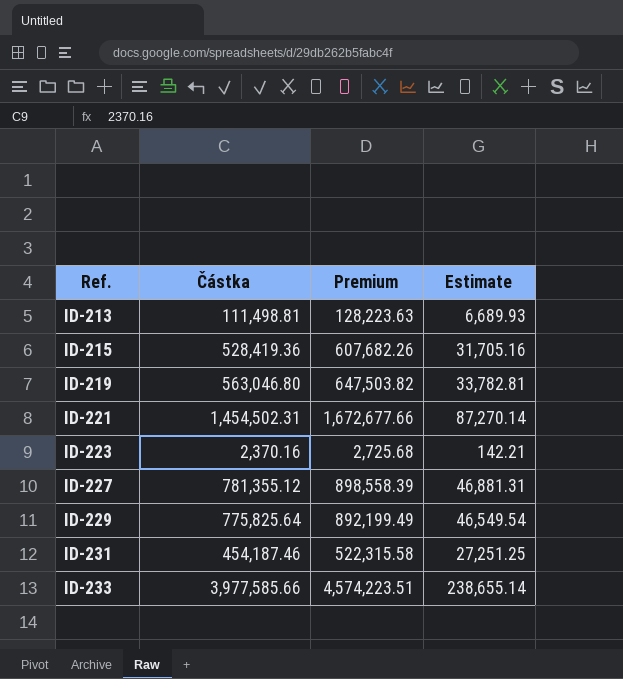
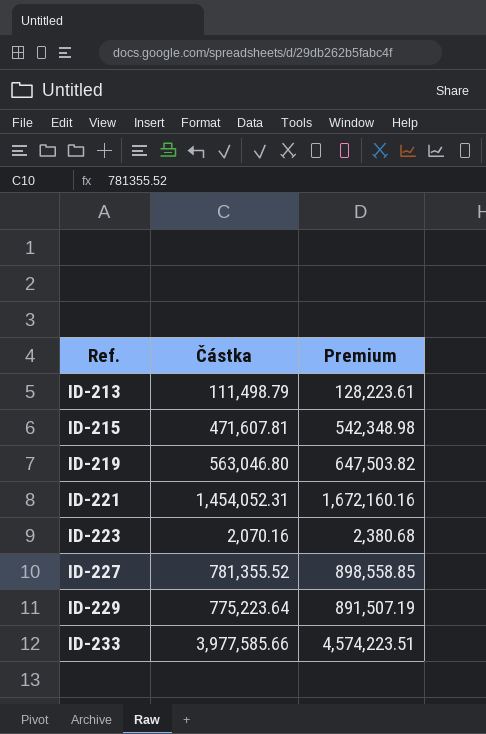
column Estimate | formula: [Částka] * 0.06 -> none
row ID-231: 454,187.46 | 522,315.58 | 27,251.25 -> none
ID-213 | Částka: 111,498.81 -> 111,498.79
ID-213 | Premium: 128,223.63 -> 128,223.61
ID-215 | Částka: 528,419.36 -> 471,607.81
ID-215 | Premium: 607,682.26 -> 542,348.98
ID-221 | Částka: 1,454,502.31 -> 1,454,052.31
ID-221 | Premium: 1,672,677.66 -> 1,672,160.16
ID-223 | Částka: 2,370.16 -> 2,070.16
ID-223 | Premium: 2,725.68 -> 2,380.68
ID-227 | Částka: 781,355.12 -> 781,355.52
ID-227 | Premium: 898,558.39 -> 898,558.85
ID-229 | Částka: 775,825.64 -> 775,223.64
ID-229 | Premium: 892,199.49 -> 891,507.19

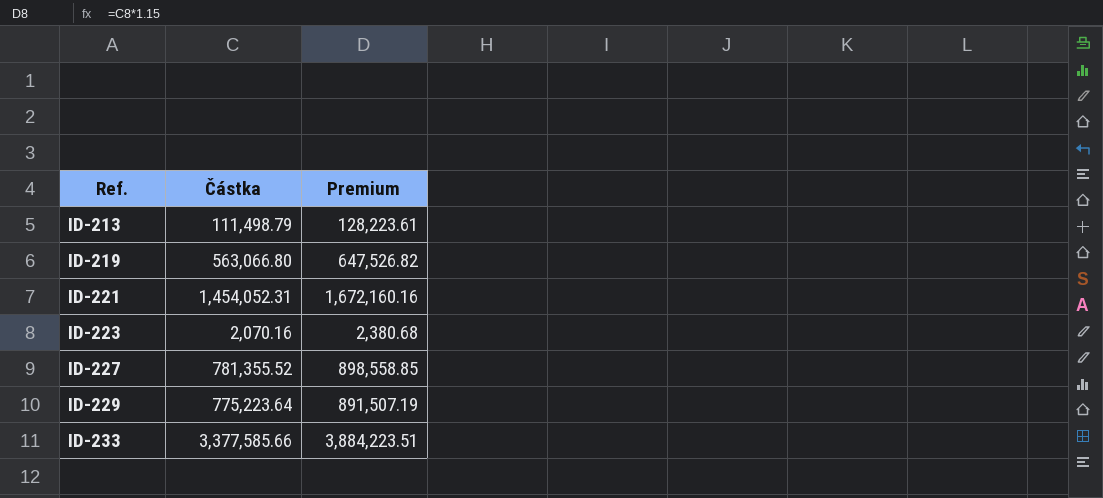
row ID-215: 471,607.81 | 542,348.98 -> none
ID-219 | Částka: 563,046.80 -> 563,066.80
ID-219 | Premium: 647,503.82 -> 647,526.82
ID-233 | Částka: 3,977,585.66 -> 3,377,585.66
ID-233 | Premium: 4,574,223.51 -> 3,884,223.51

